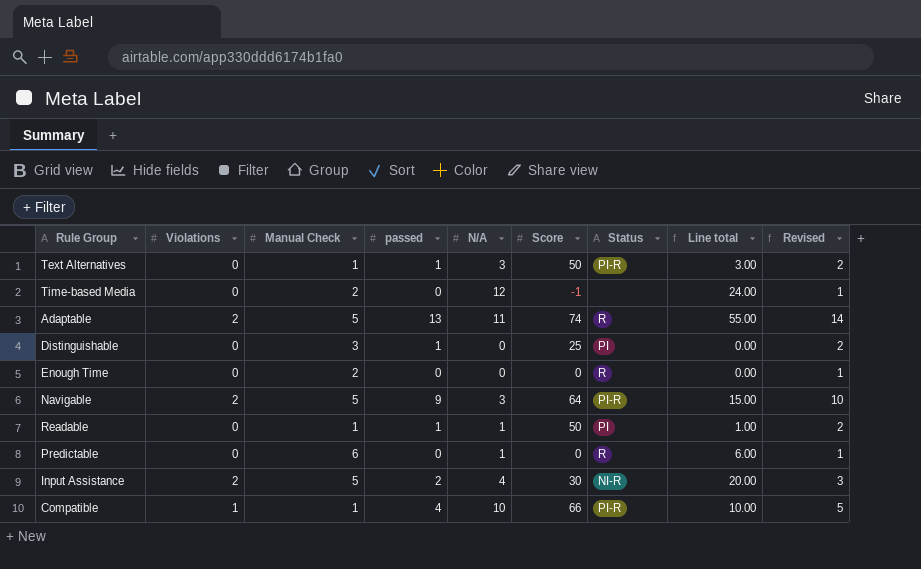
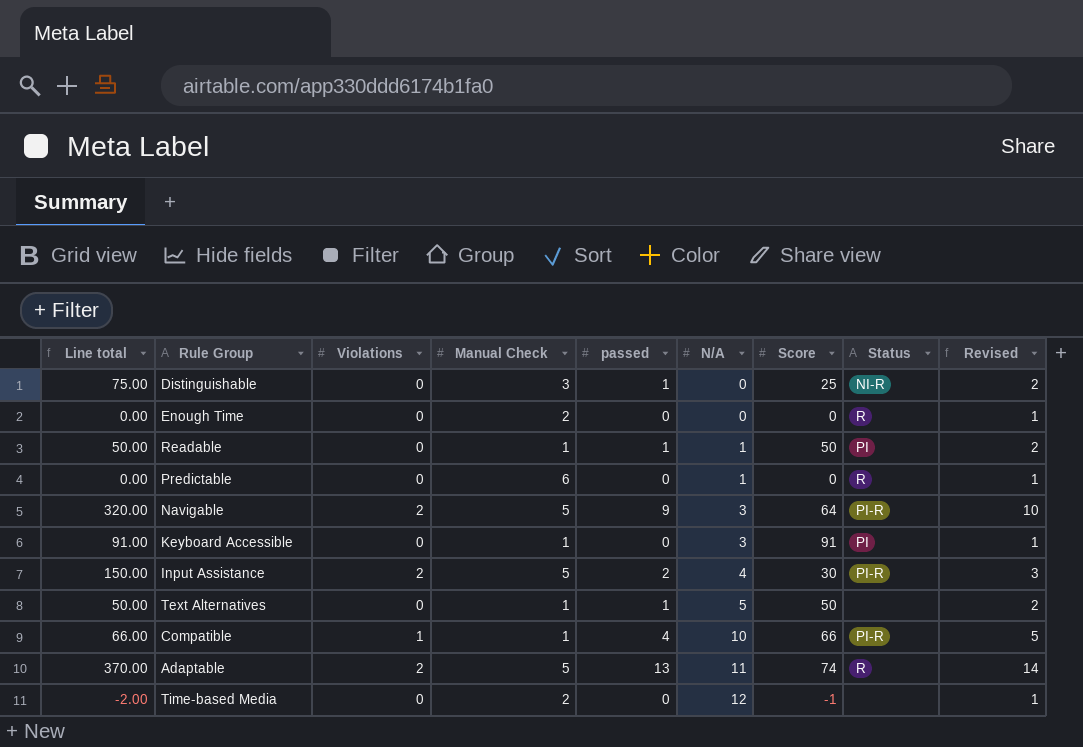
row order: none -> N/A ascending
column Line total | formula: [Manual Check] * [N/A] -> [Manual Check] * [Score]
column Line total | position: 8 -> 1
Distinguishable | Status: PI -> NI-R
row Keyboard Accessible: none -> 91.00 | 0 | 1 | 0 | 3 | 91 | PI | 1
Input Assistance | Status: NI-R -> PI-R
Text Alternatives | N/A: 3 -> 5
Text Alternatives | Status: PI-R -> none

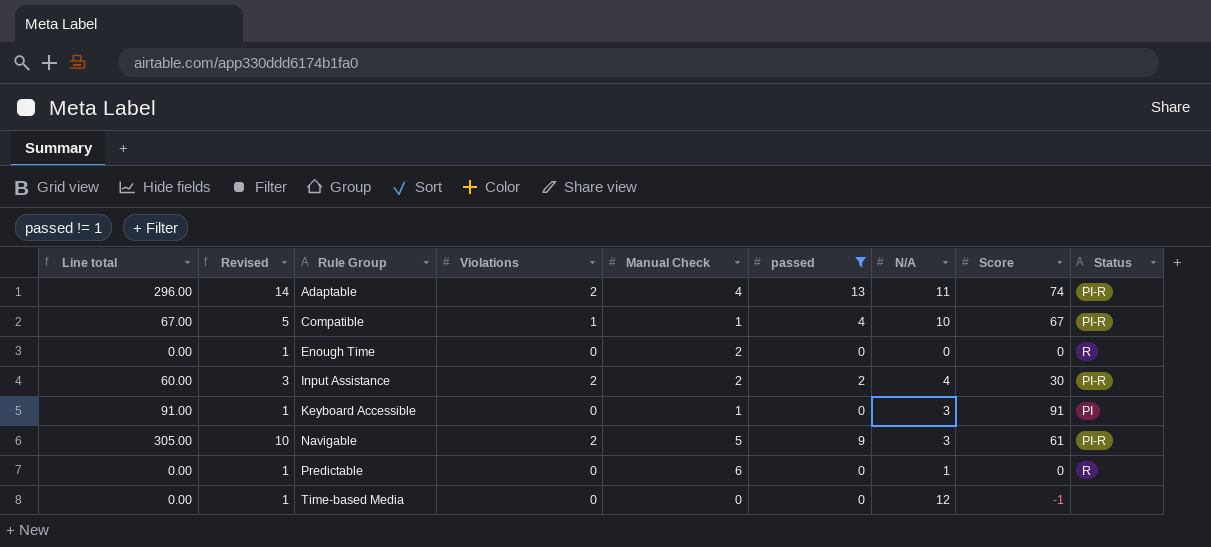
filter: none -> passed != 1
row order: N/A ascending -> Rule Group ascending
column Revised | position: 9 -> 2
Adaptable | Line total: 370.00 -> 296.00
Adaptable | Manual Check: 5 -> 4
Adaptable | Status: R -> PI-R
Compatible | Line total: 66.00 -> 67.00
Compatible | Score: 66 -> 67
Input Assistance | Line total: 150.00 -> 60.00
Input Assistance | Manual Check: 5 -> 2
Navigable | Line total: 320.00 -> 305.00
Navigable | Score: 64 -> 61
Time-based Media | Line total: -2.00 -> 0.00
Time-based Media | Manual Check: 2 -> 0

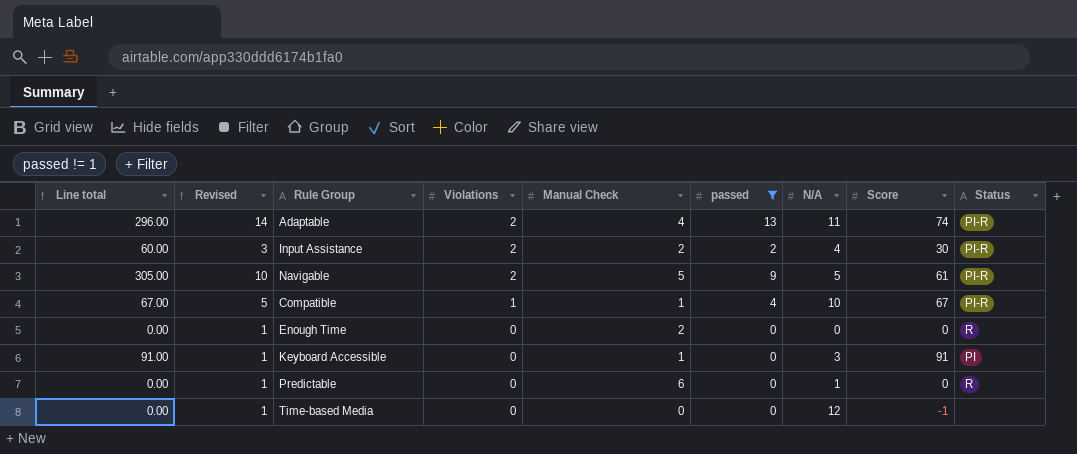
row order: Rule Group ascending -> Violations descending
Navigable | N/A: 3 -> 5

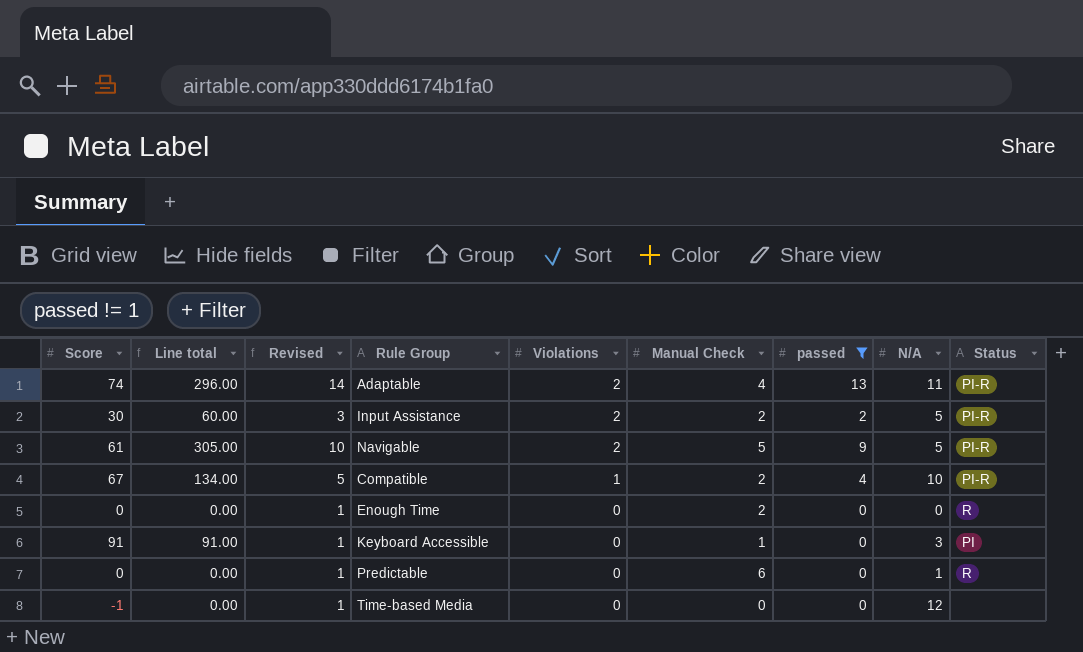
column Score | position: 8 -> 1
Input Assistance | N/A: 4 -> 5
Compatible | Line total: 67.00 -> 134.00
Compatible | Manual Check: 1 -> 2

